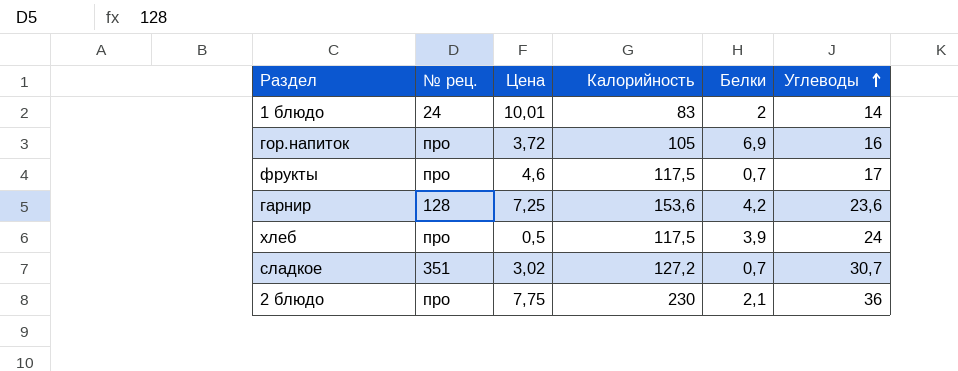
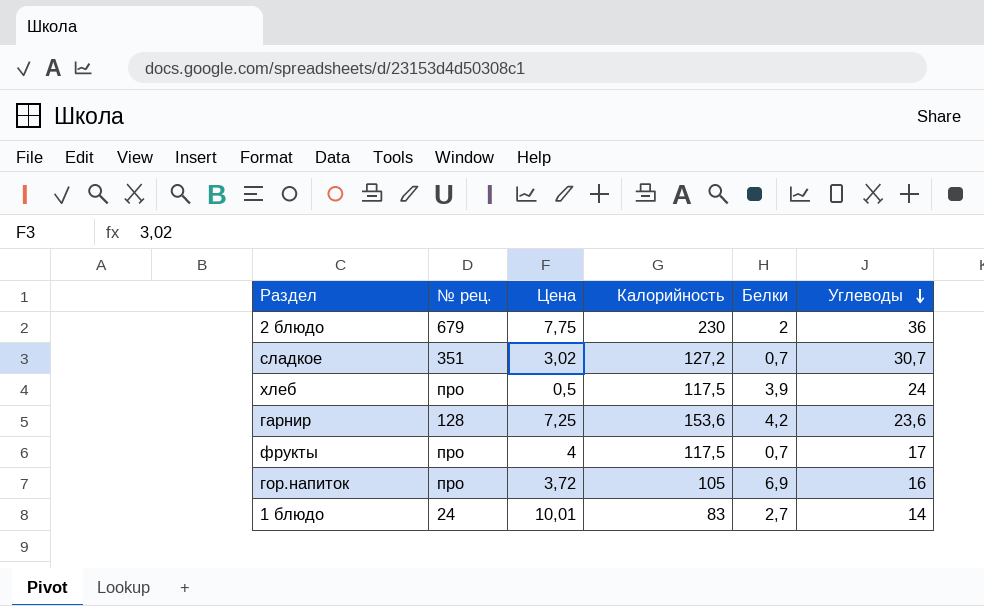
row order: Углеводы ascending -> Углеводы descending
2 блюдо | № рец.: про -> 679
2 блюдо | Белки: 2,1 -> 2
фрукты | Цена: 4,6 -> 4
1 блюдо | Белки: 2 -> 2,7

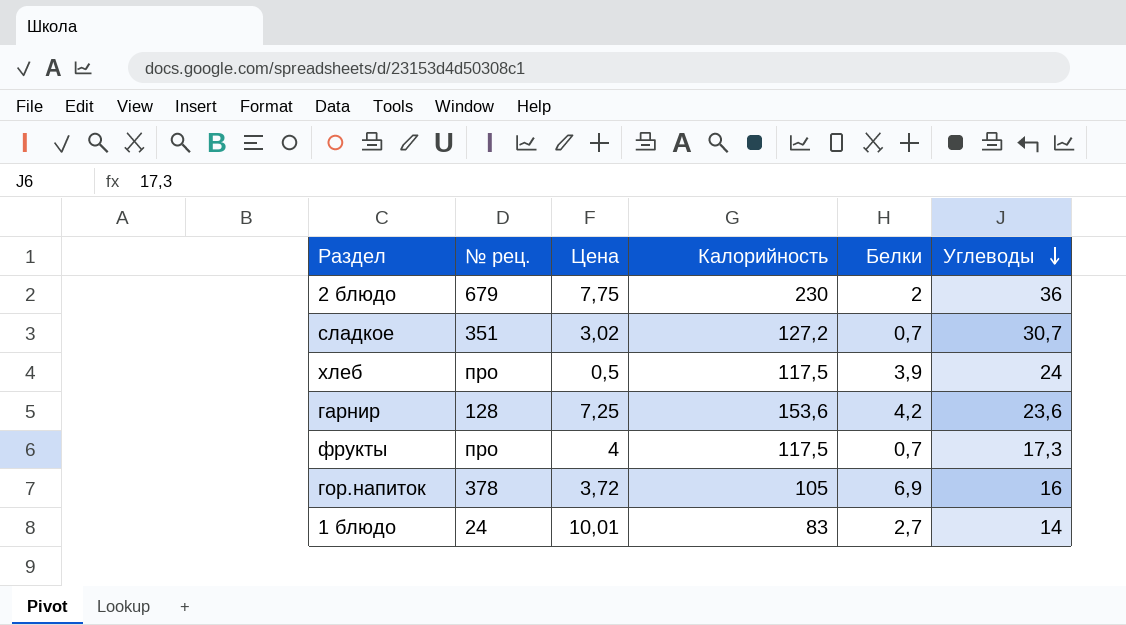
фрукты | Углеводы: 17 -> 17,3
гор.напиток | № рец.: про -> 378

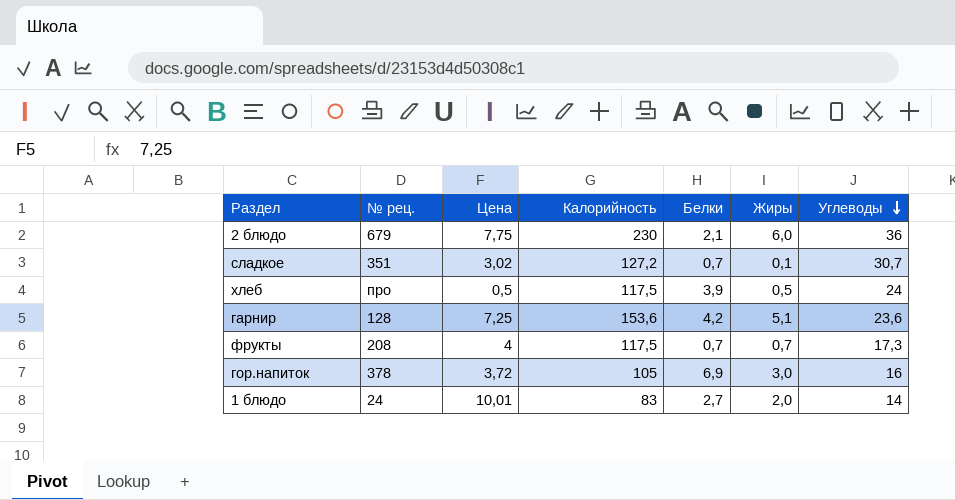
column Жиры | position: none -> 6
2 блюдо | Белки: 2 -> 2,1
фрукты | № рец.: про -> 208

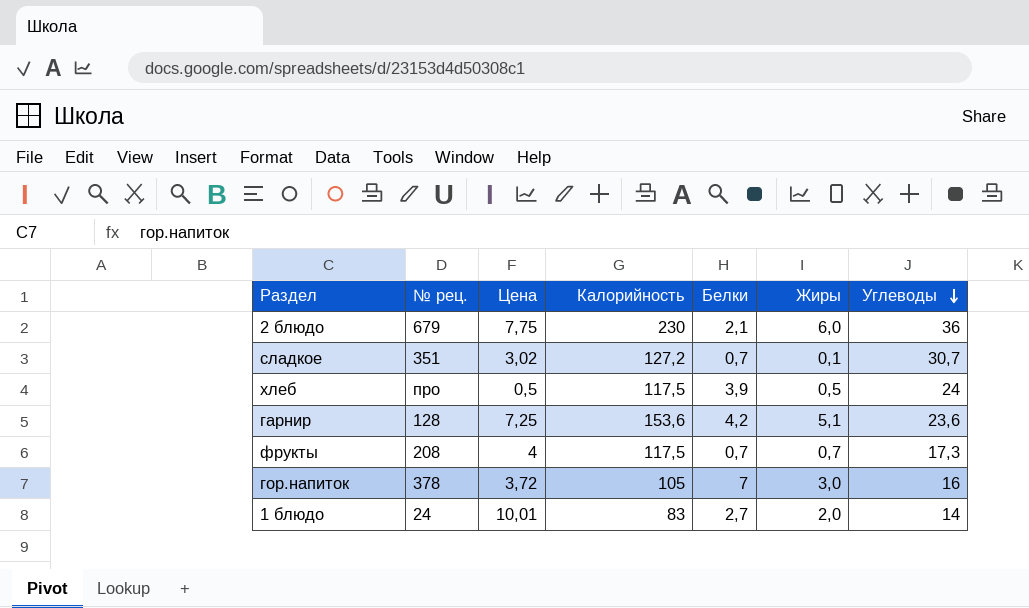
гор.напиток | Белки: 6,9 -> 7

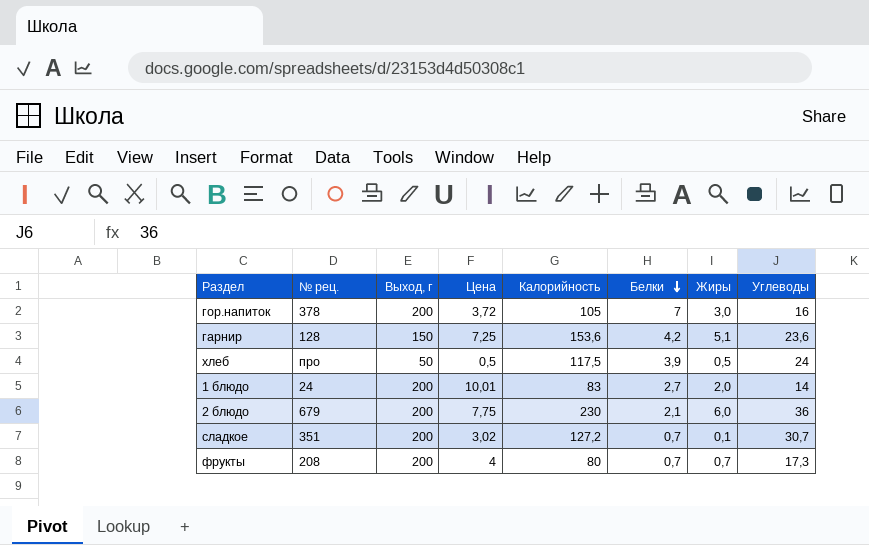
row order: Углеводы descending -> Белки descending
column Выход, г | position: none -> 3
фрукты | Калорийность: 117,5 -> 80

